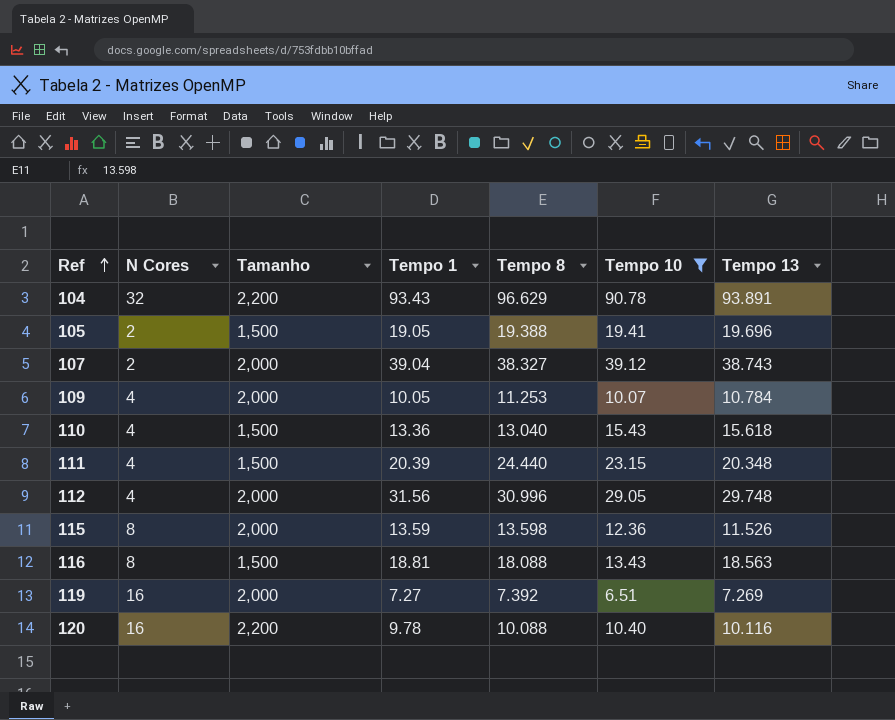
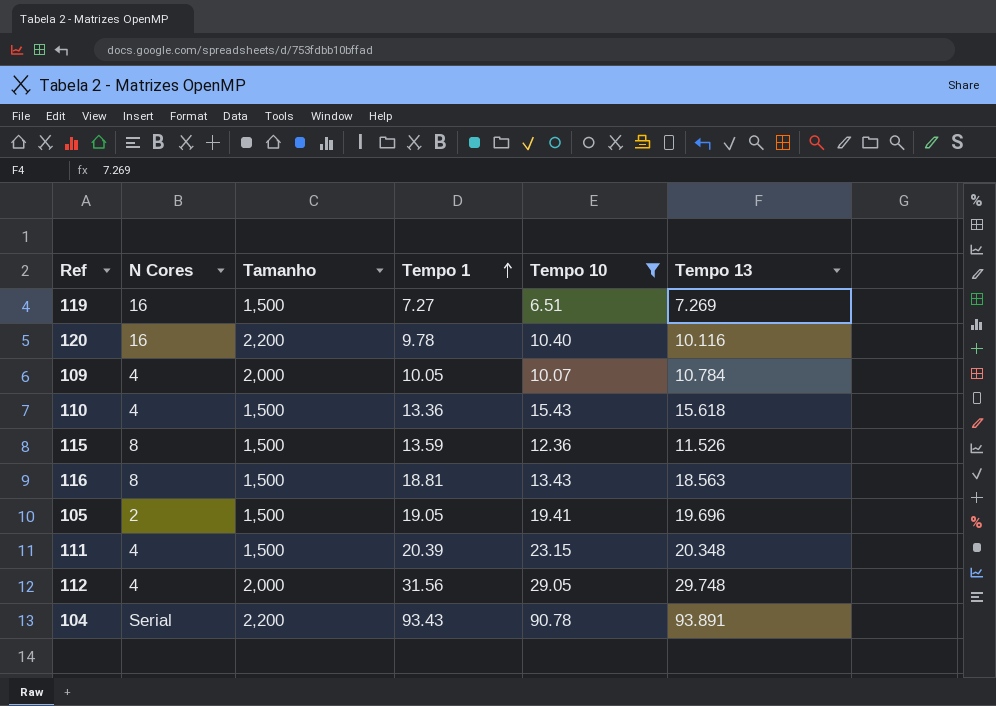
row order: Ref ascending -> Tempo 1 ascending
column Tempo 8 | position: 5 -> none
row 107: 2 | 2,000 | 39.04 | 38.327 | 39.12 | 38.743 -> none
119 | Tamanho: 2,000 -> 1,500
115 | Tamanho: 2,000 -> 1,500
104 | N Cores: 32 -> Serial

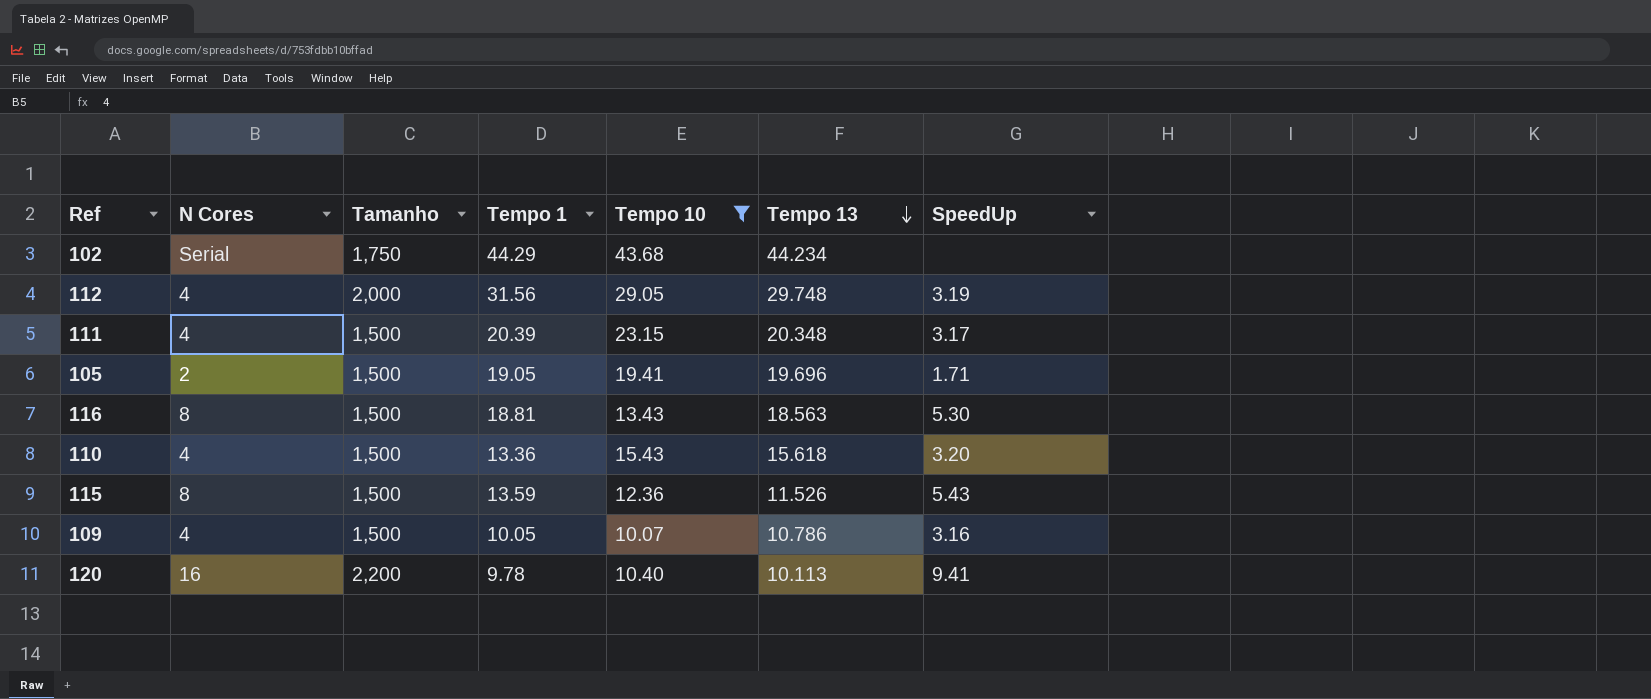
row order: Tempo 1 ascending -> Tempo 13 descending
column SpeedUp | position: none -> 7
row 119: 16 | 1,500 | 7.27 | 6.51 | 7.269 -> none
row 104: Serial | 2,200 | 93.43 | 90.78 | 93.891 -> none
row 102: none -> Serial | 1,750 | 44.29 | 43.68 | 44.234 | none
109 | Tamanho: 2,000 -> 1,500
109 | Tempo 13: 10.784 -> 10.786
120 | Tempo 13: 10.116 -> 10.113

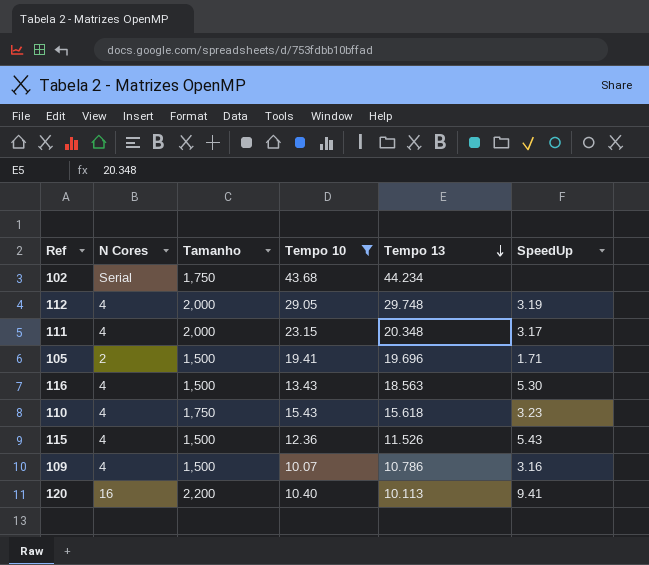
column Tempo 1 | position: 4 -> none
111 | Tamanho: 1,500 -> 2,000
116 | N Cores: 8 -> 4
110 | Tamanho: 1,500 -> 1,750
110 | SpeedUp: 3.20 -> 3.23
115 | N Cores: 8 -> 4

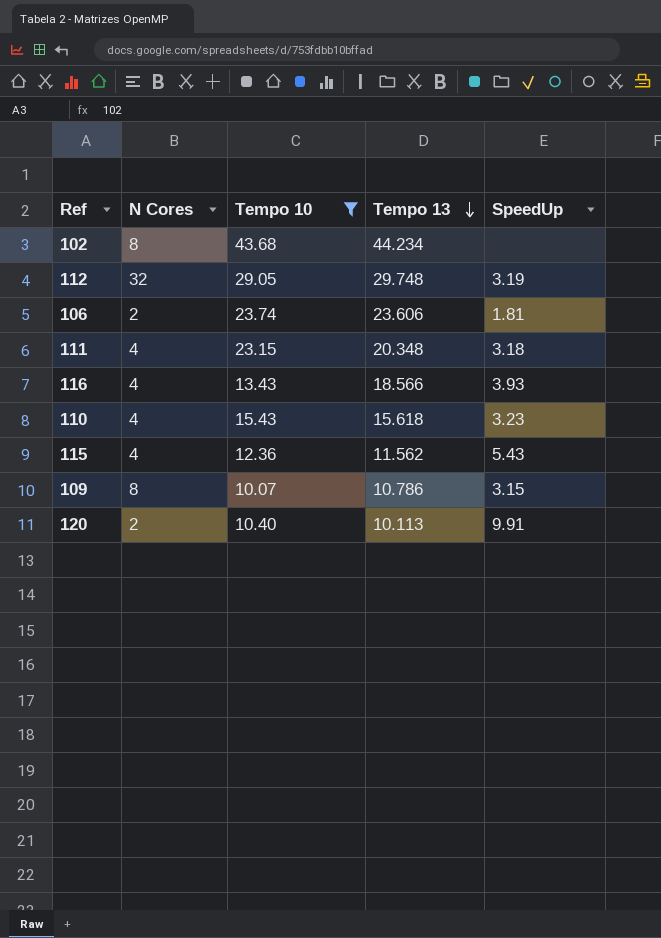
column Tamanho | position: 3 -> none
row 105: 2 | 1,500 | 19.41 | 19.696 | 1.71 -> none
102 | N Cores: Serial -> 8
112 | N Cores: 4 -> 32
row 106: none -> 2 | 23.74 | 23.606 | 1.81
111 | SpeedUp: 3.17 -> 3.18
116 | Tempo 13: 18.563 -> 18.566
116 | SpeedUp: 5.30 -> 3.93
115 | Tempo 13: 11.526 -> 11.562
109 | N Cores: 4 -> 8
109 | SpeedUp: 3.16 -> 3.15
120 | N Cores: 16 -> 2
120 | SpeedUp: 9.41 -> 9.91

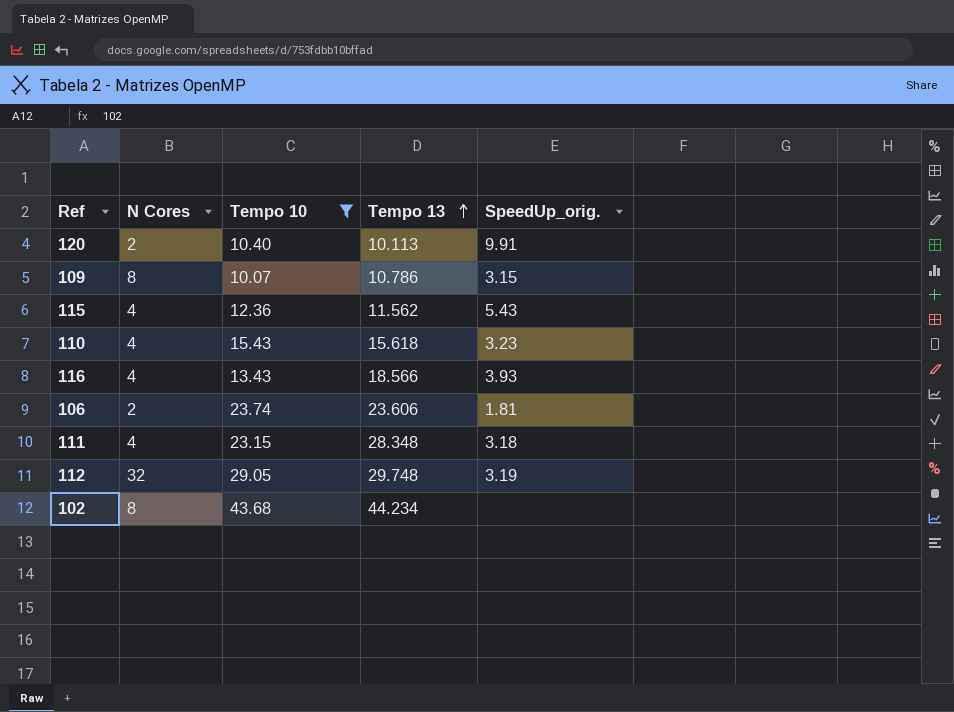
row order: Tempo 13 descending -> Tempo 13 ascending
column name: SpeedUp -> SpeedUp_orig.
111 | Tempo 13: 20.348 -> 28.348

